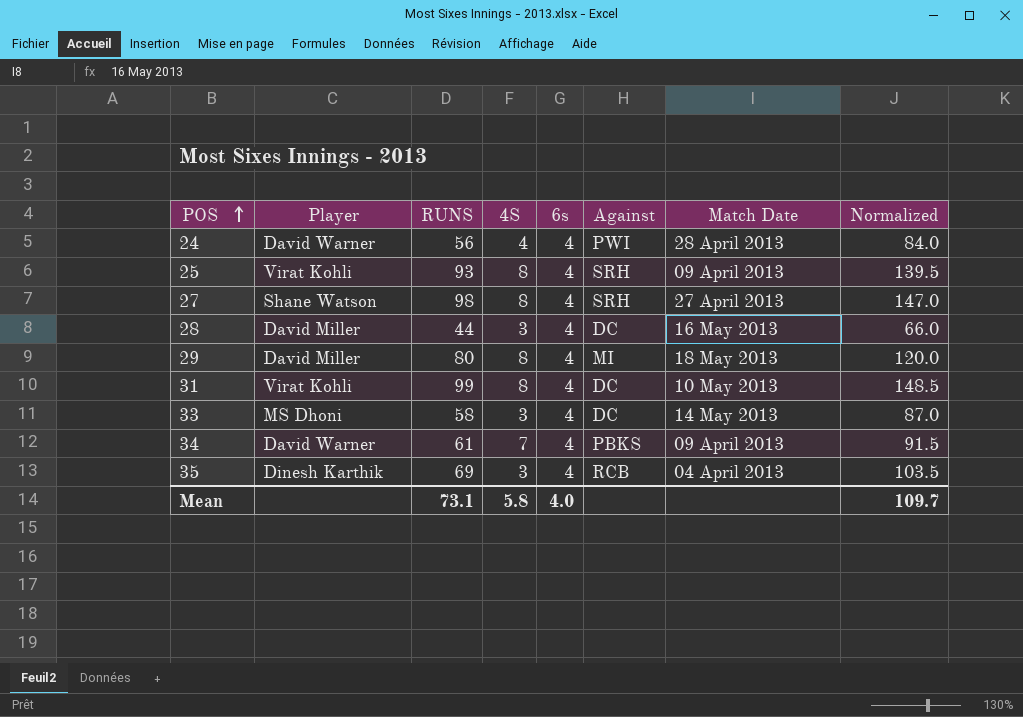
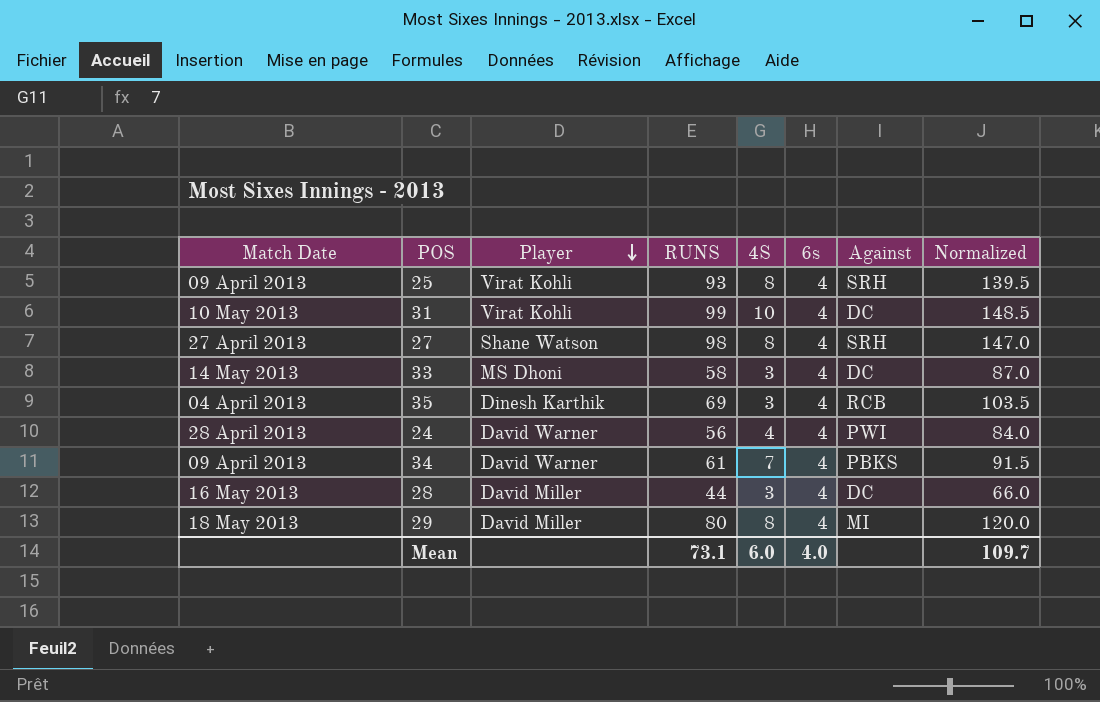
row order: POS ascending -> Player descending
column Match Date | position: 7 -> 1
31 | 4S: 8 -> 10
Mean | 4S: 5.8 -> 6.0

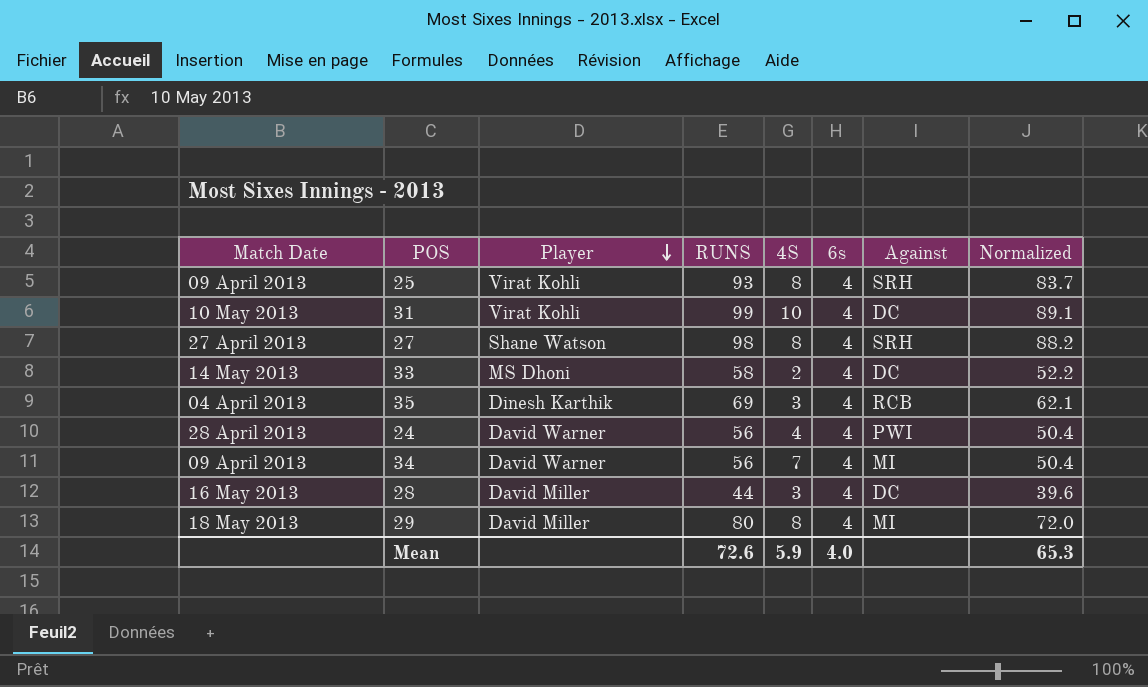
column Normalized | formula: [RUNS] * 1.5 -> [RUNS] * 0.9
33 | 4S: 3 -> 2
34 | RUNS: 61 -> 56
34 | Against: PBKS -> MI
Mean | RUNS: 73.1 -> 72.6
Mean | 4S: 6.0 -> 5.9
Mean | Normalized: 109.7 -> 65.3

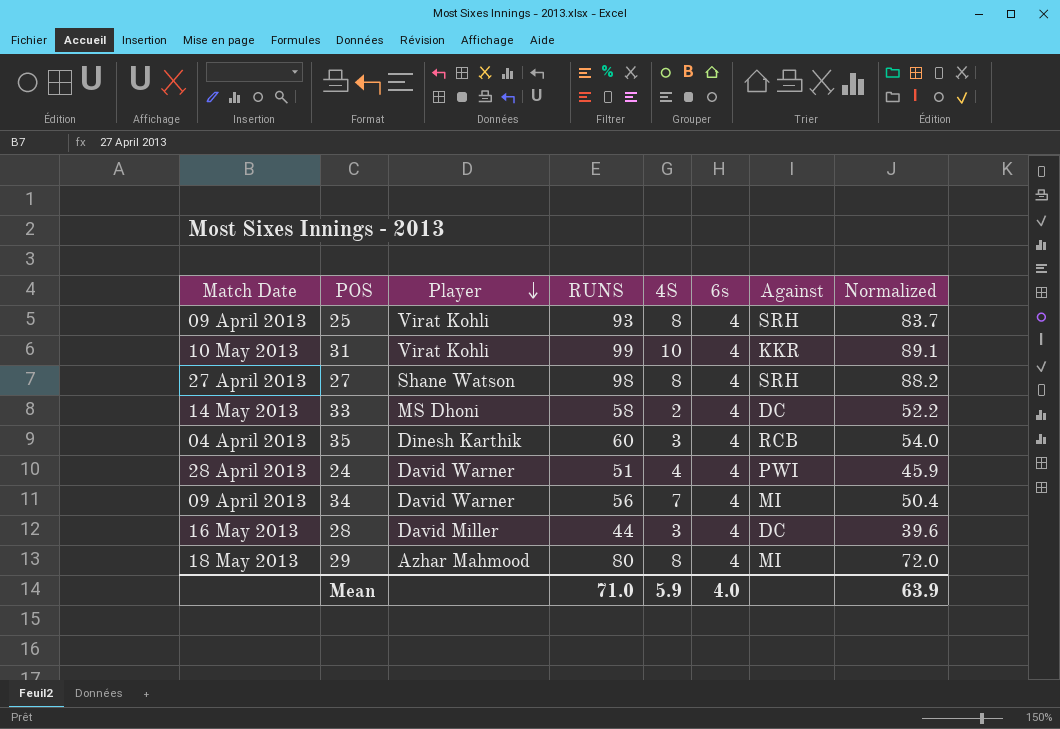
31 | Against: DC -> KKR
35 | RUNS: 69 -> 60
35 | Normalized: 62.1 -> 54.0
24 | RUNS: 56 -> 51
24 | Normalized: 50.4 -> 45.9
29 | Player: David Miller -> Azhar Mahmood
Mean | RUNS: 72.6 -> 71.0
Mean | Normalized: 65.3 -> 63.9

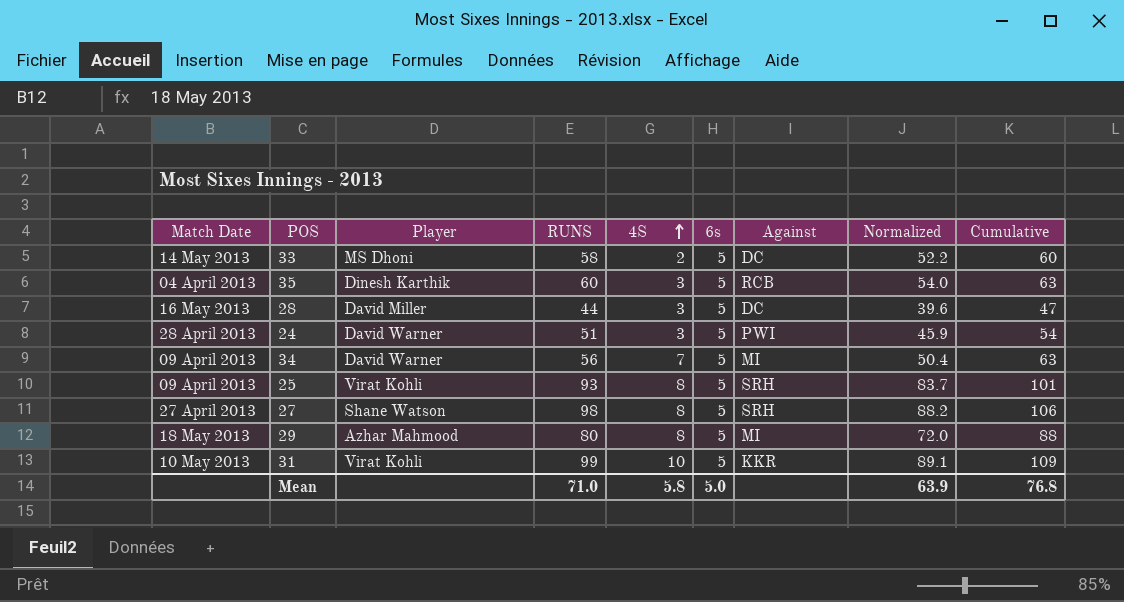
row order: Player descending -> 4S ascending
column Cumulative | formula: none -> [RUNS] + [4S]
33 | 6s: 4 -> 5
35 | 6s: 4 -> 5
28 | 6s: 4 -> 5
24 | 4S: 4 -> 3
24 | 6s: 4 -> 5
34 | 6s: 4 -> 5
25 | 6s: 4 -> 5
27 | 6s: 4 -> 5
29 | 6s: 4 -> 5
31 | 6s: 4 -> 5
Mean | 4S: 5.9 -> 5.8
Mean | 6s: 4.0 -> 5.0

